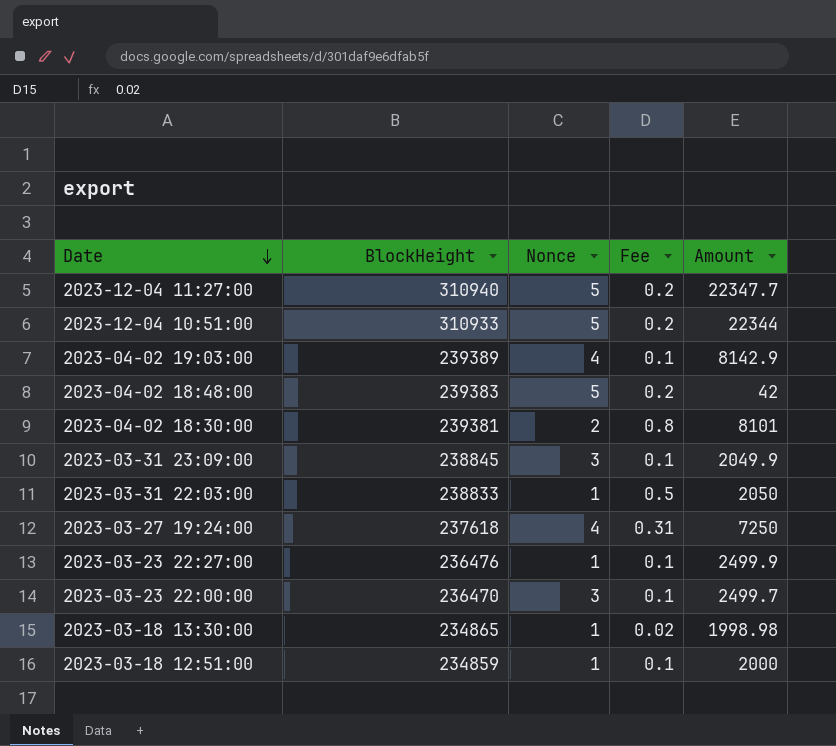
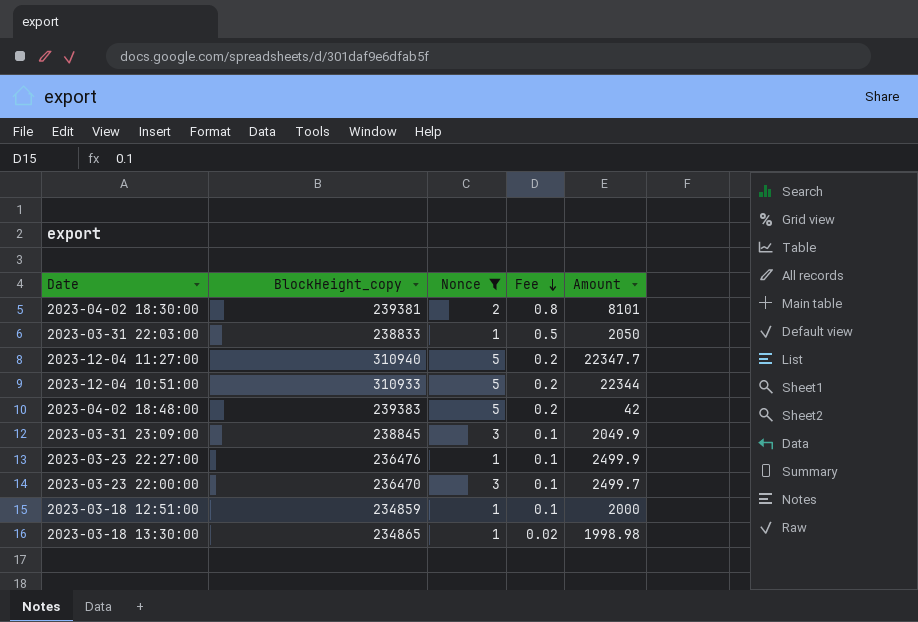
filter: none -> Nonce != 4
row order: Date descending -> Fee descending
column name: BlockHeight -> BlockHeight_copy

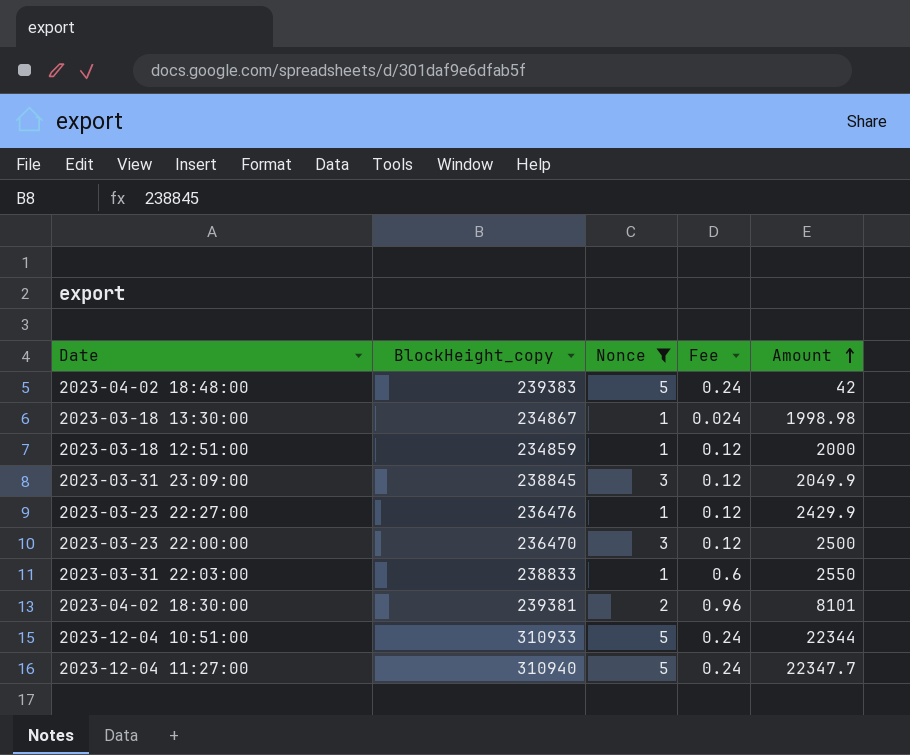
row order: Fee descending -> Amount ascending
2023-04-02 18:48:00 | Fee: 0.2 -> 0.24
2023-03-18 13:30:00 | BlockHeight_copy: 234865 -> 234867
2023-03-18 13:30:00 | Fee: 0.02 -> 0.024
2023-03-18 12:51:00 | Fee: 0.1 -> 0.12
2023-03-31 23:09:00 | Fee: 0.1 -> 0.12
2023-03-23 22:27:00 | Fee: 0.1 -> 0.12
2023-03-23 22:27:00 | Amount: 2499.9 -> 2429.9
2023-03-23 22:00:00 | Fee: 0.1 -> 0.12
2023-03-23 22:00:00 | Amount: 2499.7 -> 2500
2023-03-31 22:03:00 | Fee: 0.5 -> 0.6
2023-03-31 22:03:00 | Amount: 2050 -> 2550
2023-04-02 18:30:00 | Fee: 0.8 -> 0.96
2023-12-04 10:51:00 | Fee: 0.2 -> 0.24
2023-12-04 11:27:00 | Fee: 0.2 -> 0.24

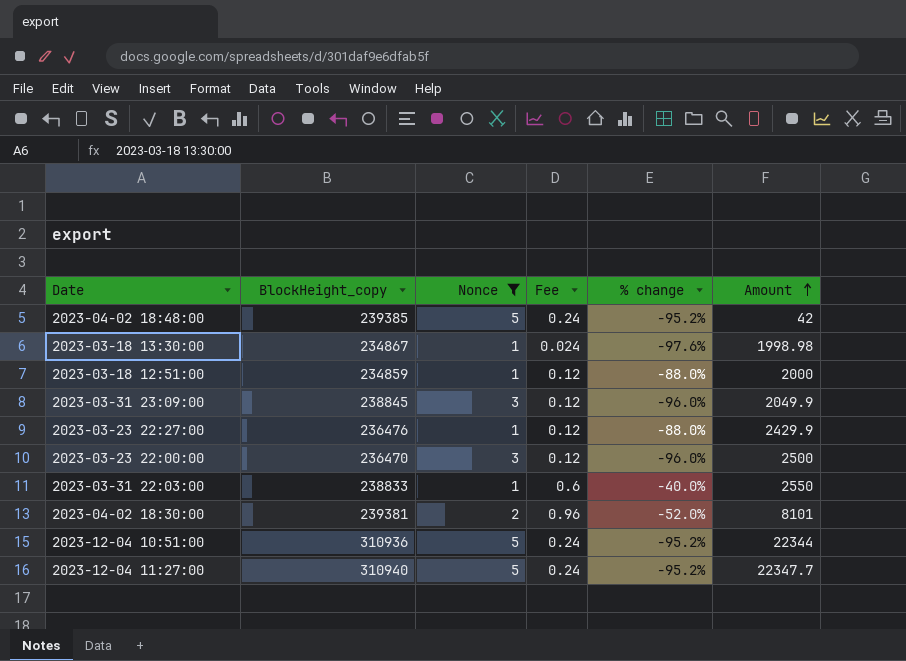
column % change | formula: none -> ([Fee] - [Nonce]) / [Nonce]
2023-04-02 18:48:00 | BlockHeight_copy: 239383 -> 239385
2023-12-04 10:51:00 | BlockHeight_copy: 310933 -> 310936

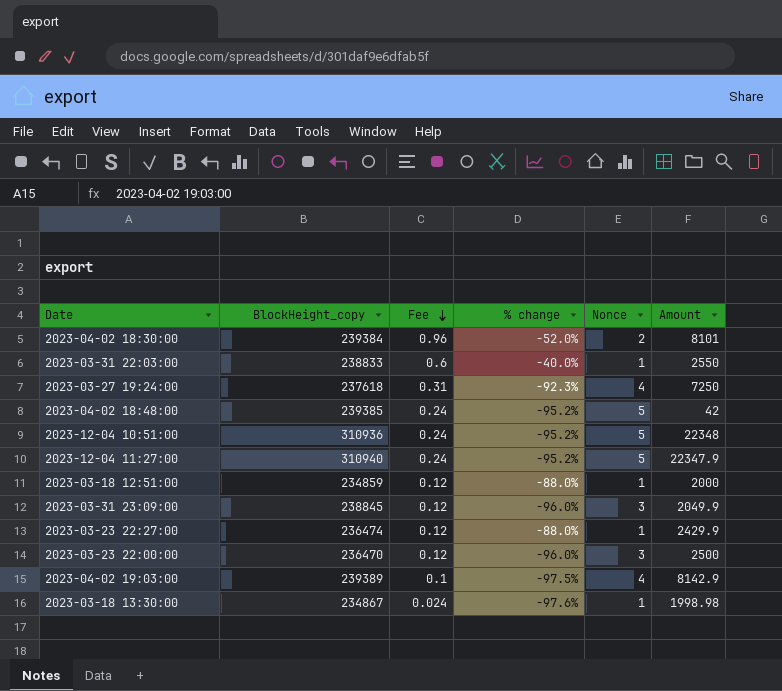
filter: Nonce != 4 -> none
row order: Amount ascending -> Fee descending
column Nonce | position: 3 -> 5
2023-04-02 18:30:00 | BlockHeight_copy: 239381 -> 239384
2023-12-04 10:51:00 | Amount: 22344 -> 22348
2023-12-04 11:27:00 | Amount: 22347.7 -> 22347.9
2023-03-23 22:27:00 | BlockHeight_copy: 236476 -> 236474

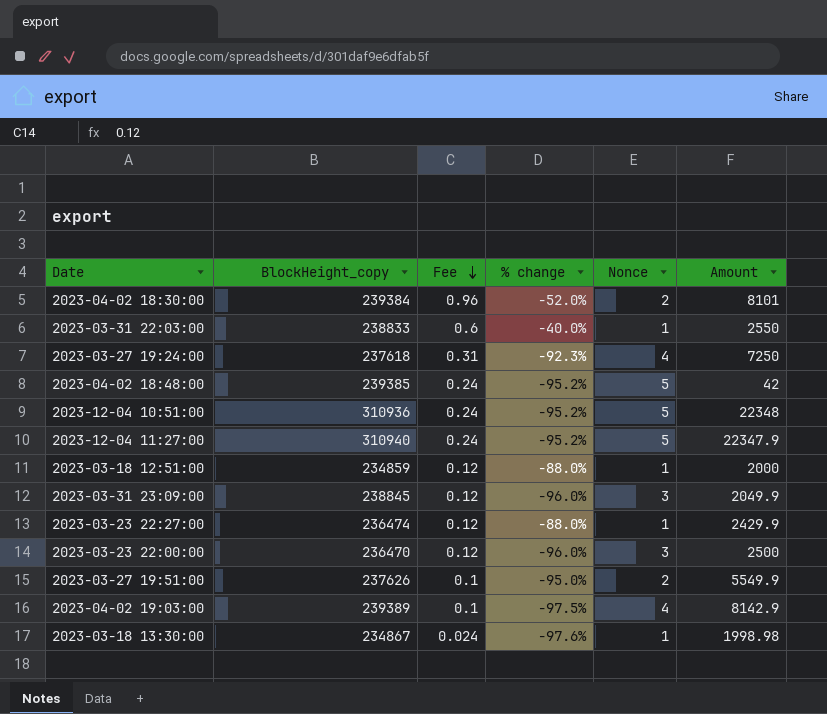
row 2023-03-27 19:51:00: none -> 237626 | 0.1 | -95.0% | 2 | 5549.9

